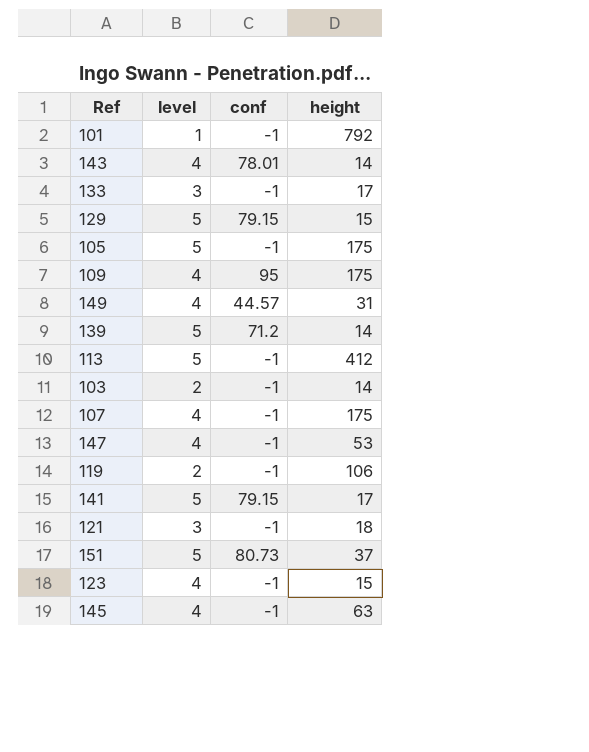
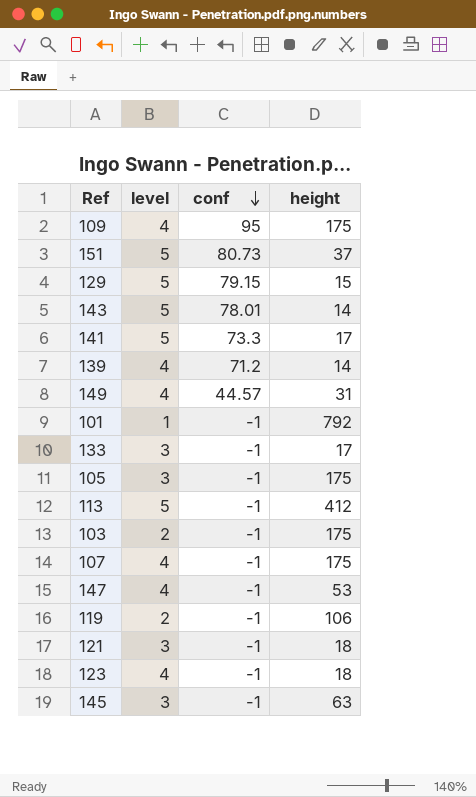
row order: none -> conf descending
143 | level: 4 -> 5
141 | conf: 79.15 -> 73.3
139 | level: 5 -> 4
105 | level: 5 -> 3
103 | height: 14 -> 175
123 | height: 15 -> 18
145 | level: 4 -> 3

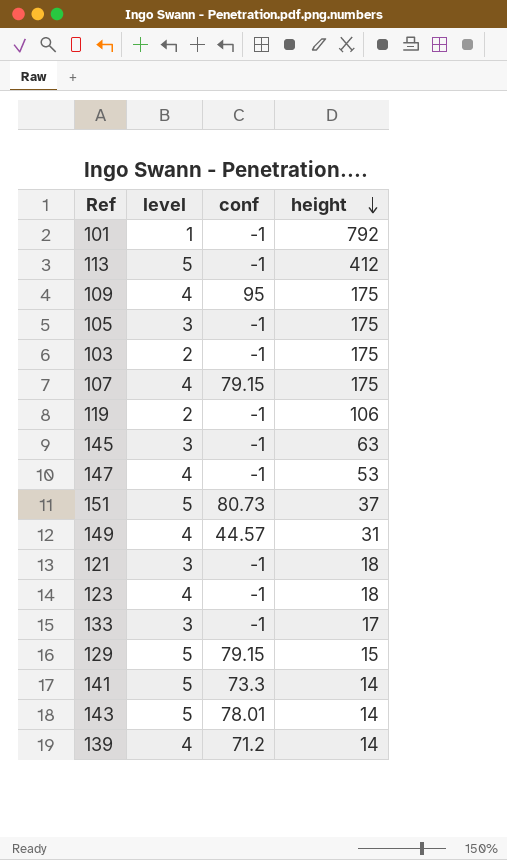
row order: conf descending -> height descending
107 | conf: -1 -> 79.15
141 | height: 17 -> 14

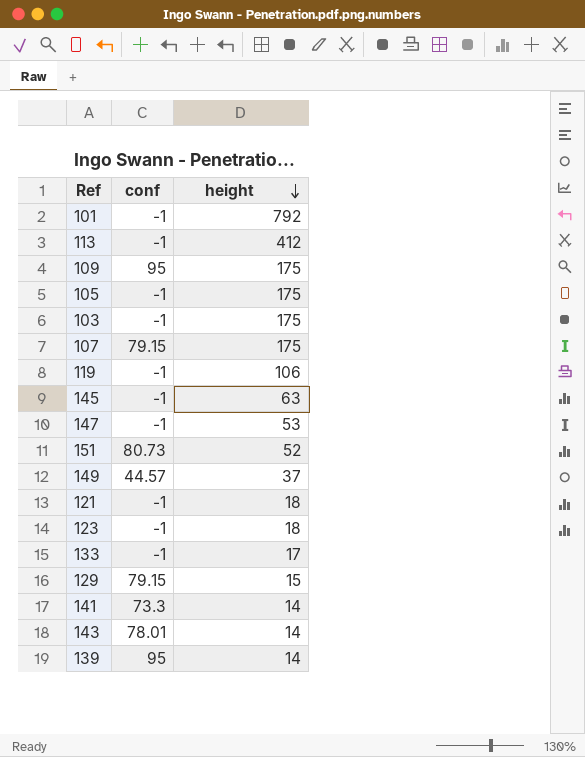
column level | position: 2 -> none
151 | height: 37 -> 52
149 | height: 31 -> 37
139 | conf: 71.2 -> 95

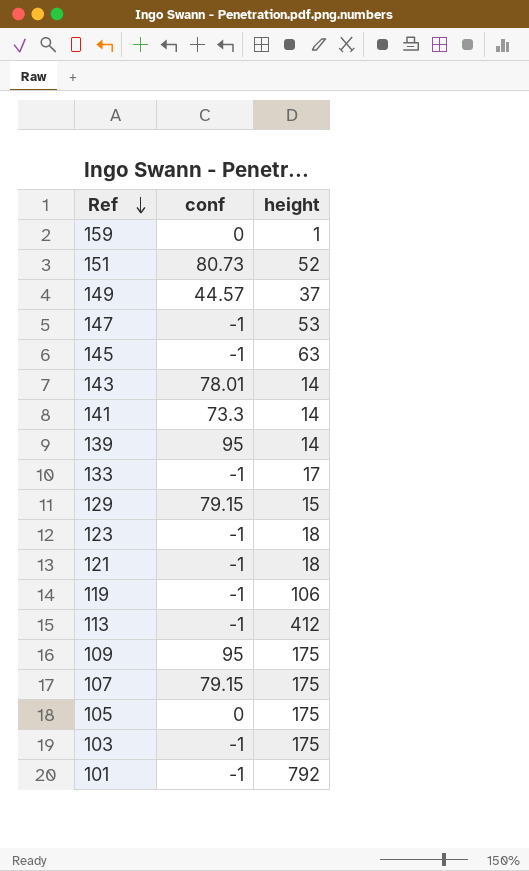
row order: height descending -> Ref descending
row 159: none -> 0 | 1
105 | conf: -1 -> 0

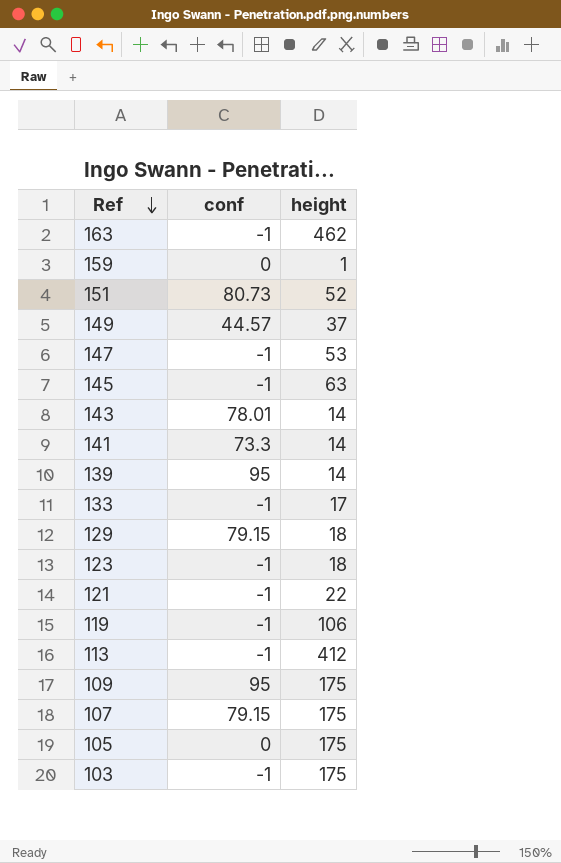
row 101: -1 | 792 -> none
row 163: none -> -1 | 462
129 | height: 15 -> 18
121 | height: 18 -> 22

